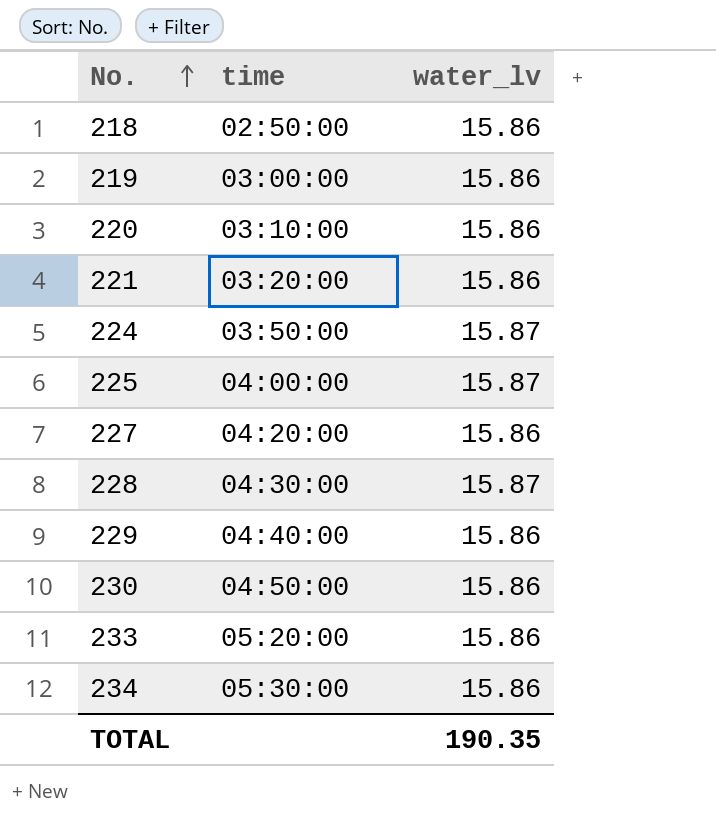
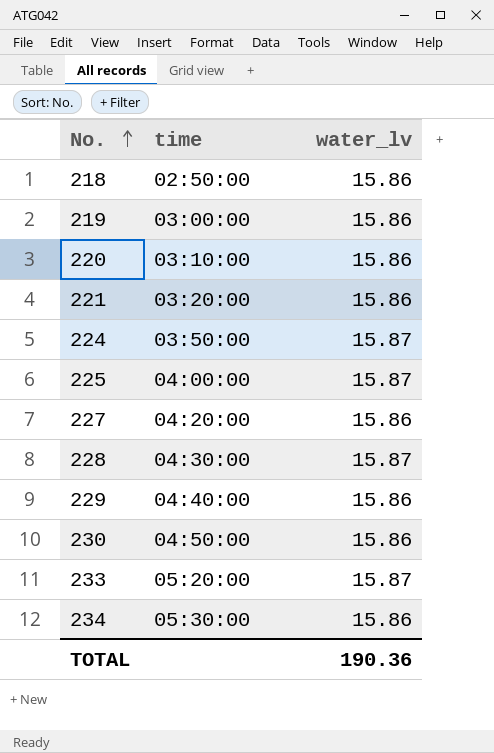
233 | water_lv: 15.86 -> 15.87
TOTAL | water_lv: 190.35 -> 190.36

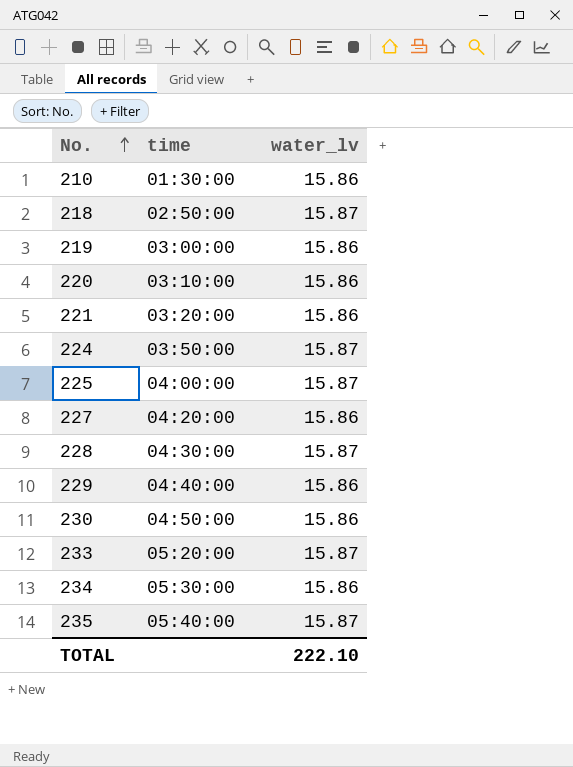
row 210: none -> 01:30:00 | 15.86
218 | water_lv: 15.86 -> 15.87
row 235: none -> 05:40:00 | 15.87
TOTAL | water_lv: 190.36 -> 222.10

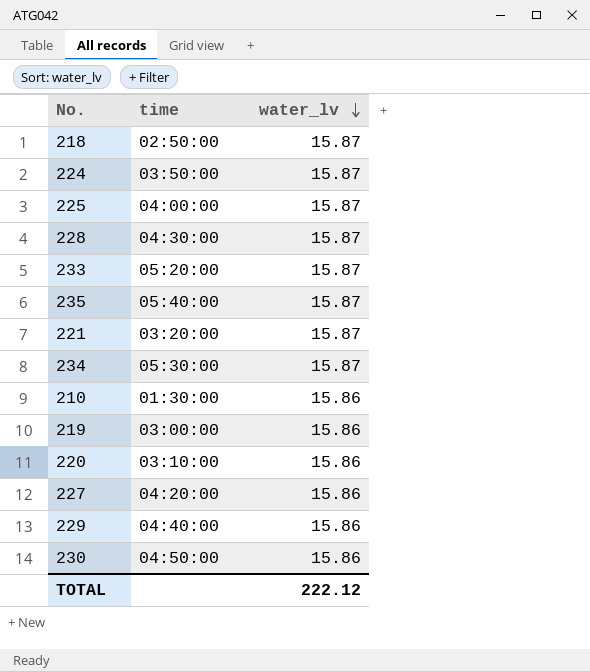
row order: No. ascending -> water_lv descending
221 | water_lv: 15.86 -> 15.87
234 | water_lv: 15.86 -> 15.87
TOTAL | water_lv: 222.10 -> 222.12

